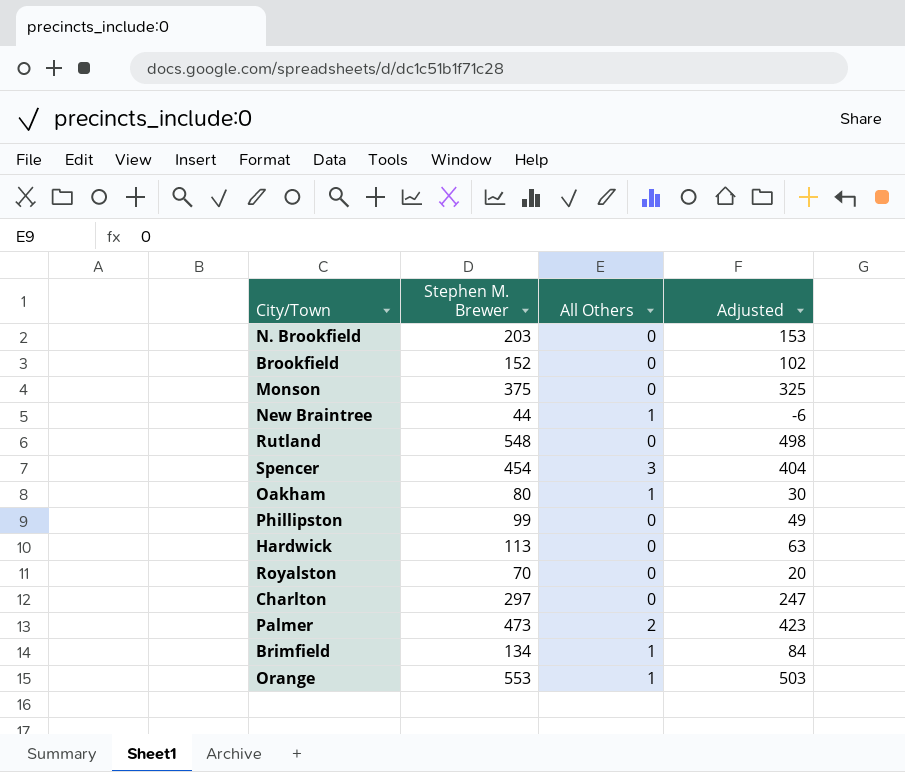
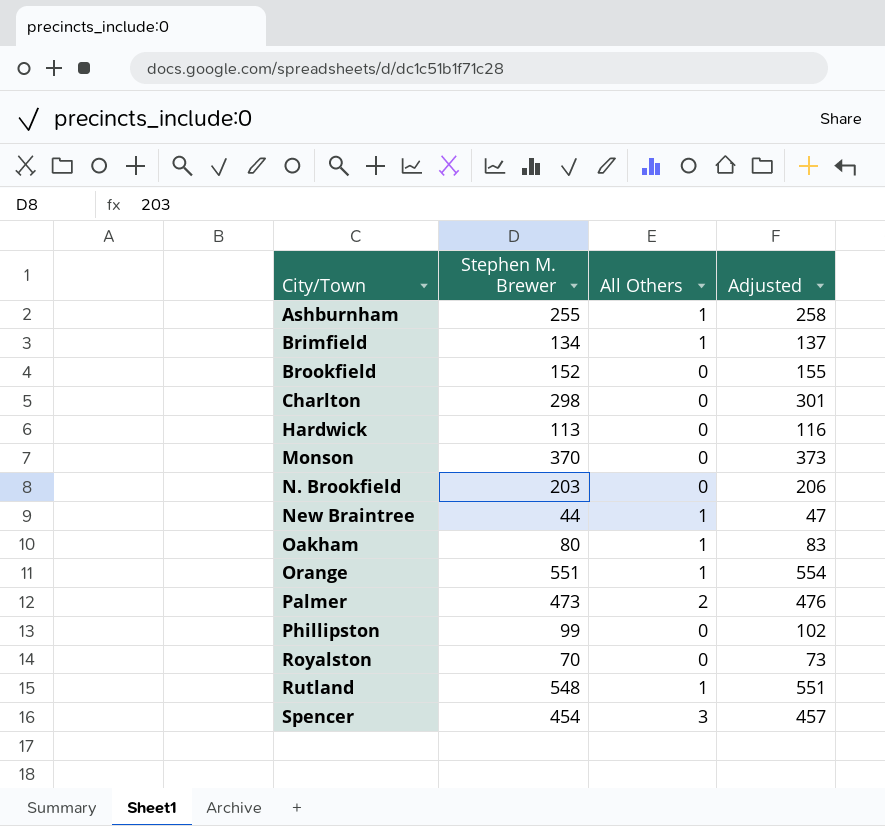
row order: none -> City/Town ascending
column Adjusted | formula: [Stephen M. Brewer] - 50 -> [Stephen M. Brewer] + 3
row Ashburnham: none -> 255 | 1 | 258
Charlton | Stephen M. Brewer: 297 -> 298
Monson | Stephen M. Brewer: 375 -> 370
Orange | Stephen M. Brewer: 553 -> 551
Rutland | All Others: 0 -> 1

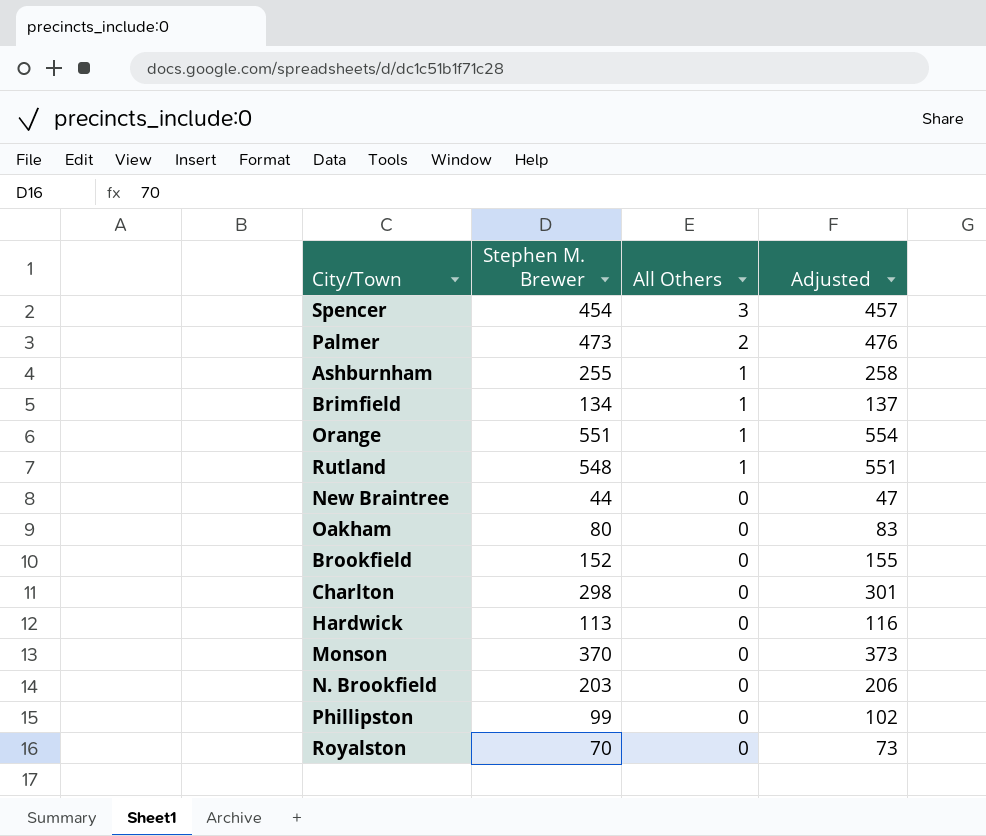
row order: City/Town ascending -> All Others descending
New Braintree | All Others: 1 -> 0
Oakham | All Others: 1 -> 0

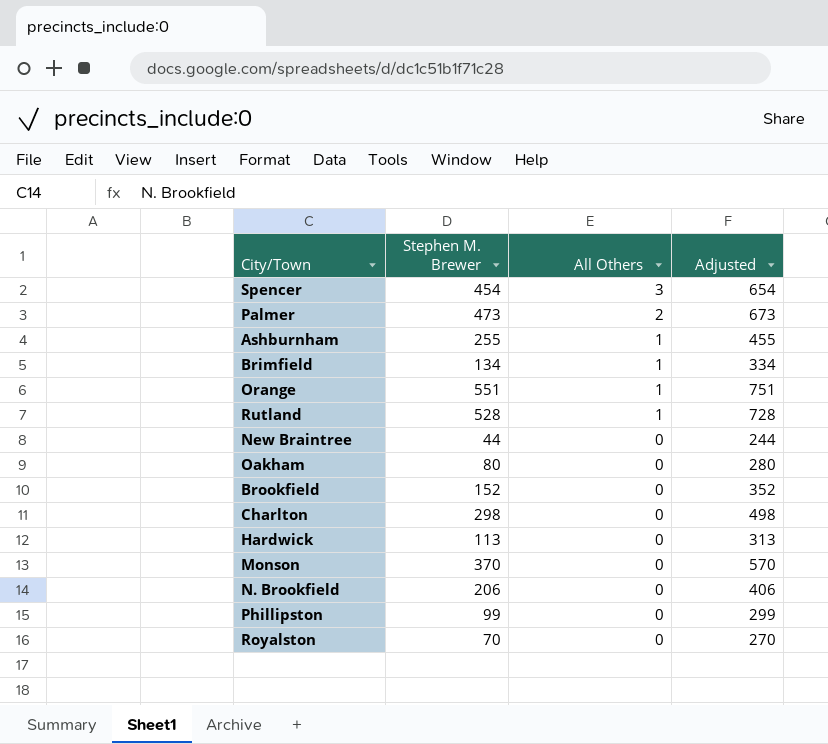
column Adjusted | formula: [Stephen M. Brewer] + 3 -> [Stephen M. Brewer] + 200
Rutland | Stephen M. Brewer: 548 -> 528
N. Brookfield | Stephen M. Brewer: 203 -> 206

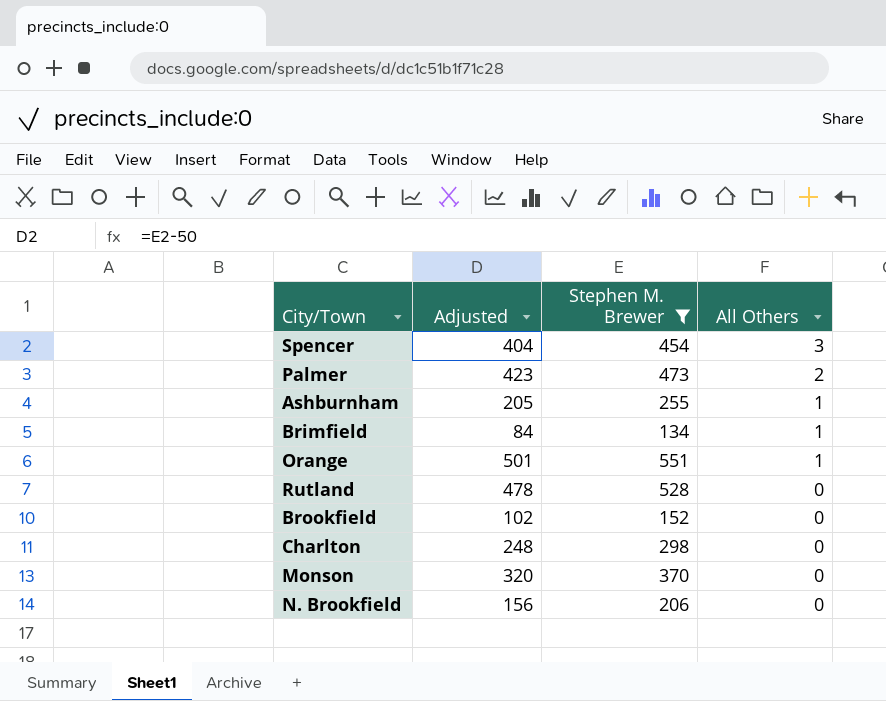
filter: none -> Stephen M. Brewer >= 134
column Adjusted | formula: [Stephen M. Brewer] + 200 -> [Stephen M. Brewer] - 50
column Adjusted | position: 4 -> 2
Rutland | All Others: 1 -> 0

